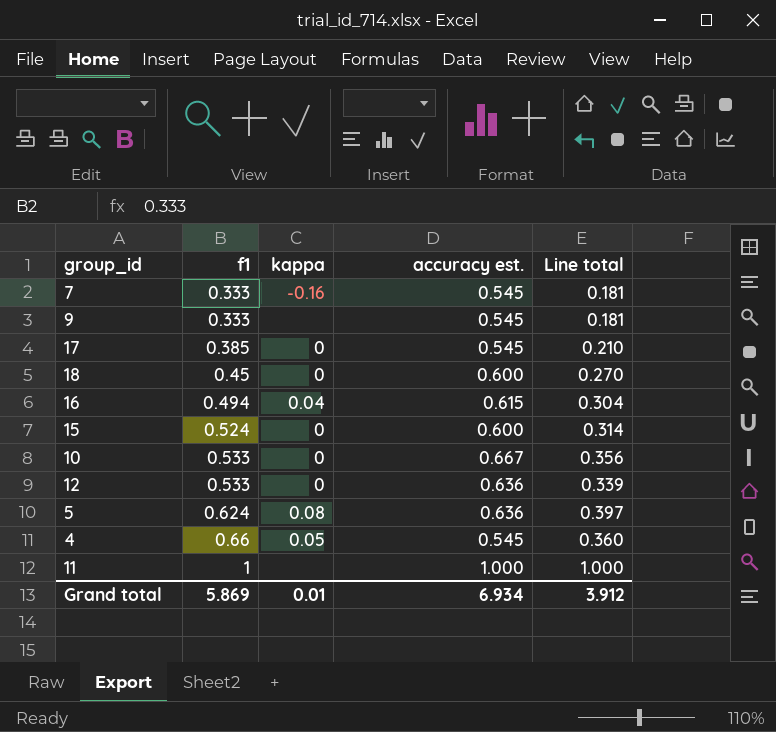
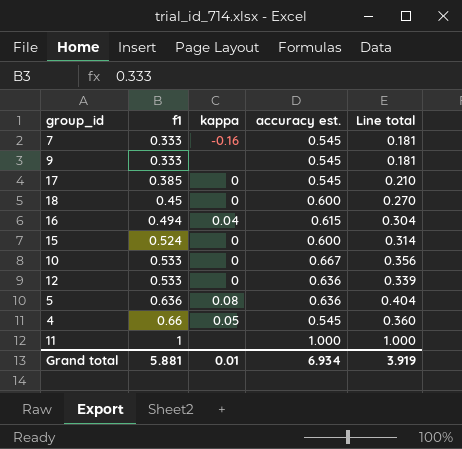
5 | f1: 0.624 -> 0.636
5 | Line total: 0.397 -> 0.404
Grand total | f1: 5.869 -> 5.881
Grand total | Line total: 3.912 -> 3.919

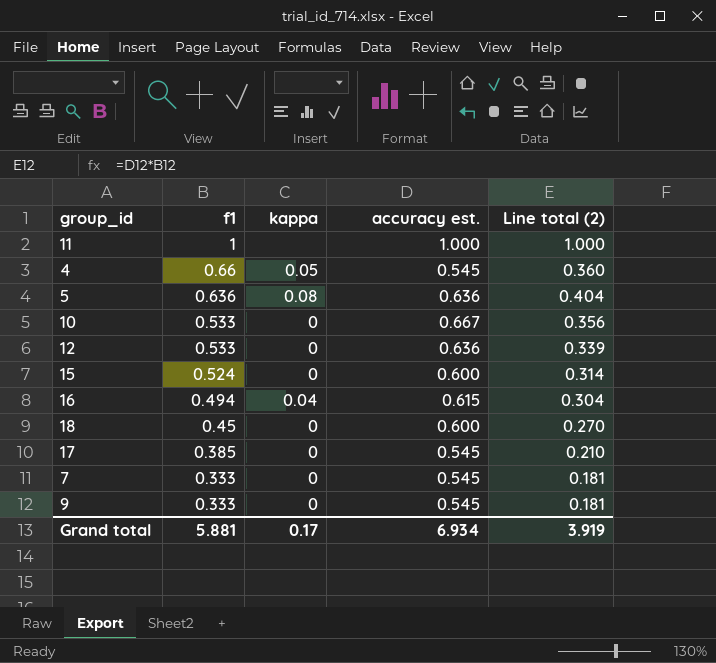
row order: f1 ascending -> f1 descending
column name: Line total -> Line total (2)
7 | kappa: -0.16 -> 0
9 | kappa: none -> 0
Grand total | kappa: 0.01 -> 0.17

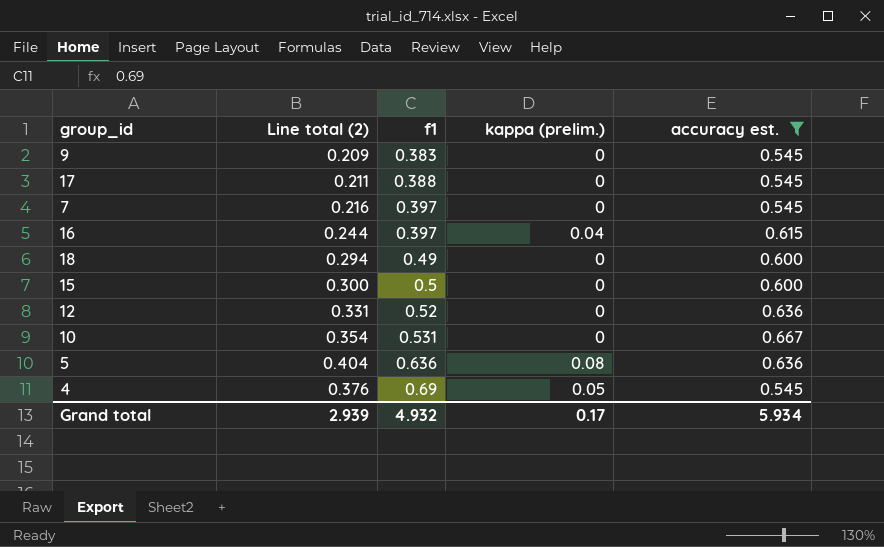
filter: none -> accuracy est. != 1.000
row order: f1 descending -> f1 ascending
column Line total (2) | position: 5 -> 2
column name: kappa -> kappa (prelim.)
9 | Line total (2): 0.181 -> 0.209
9 | f1: 0.333 -> 0.383
17 | Line total (2): 0.210 -> 0.211
17 | f1: 0.385 -> 0.388
7 | Line total (2): 0.181 -> 0.216
7 | f1: 0.333 -> 0.397
16 | Line total (2): 0.304 -> 0.244
16 | f1: 0.494 -> 0.397
18 | Line total (2): 0.270 -> 0.294
18 | f1: 0.45 -> 0.49
15 | Line total (2): 0.314 -> 0.300
15 | f1: 0.524 -> 0.5
12 | Line total (2): 0.339 -> 0.331
12 | f1: 0.533 -> 0.52
10 | Line total (2): 0.356 -> 0.354
10 | f1: 0.533 -> 0.531
4 | Line total (2): 0.360 -> 0.376
4 | f1: 0.66 -> 0.69
Grand total | Line total (2): 3.919 -> 2.939
Grand total | f1: 5.881 -> 4.932
Grand total | accuracy est.: 6.934 -> 5.934

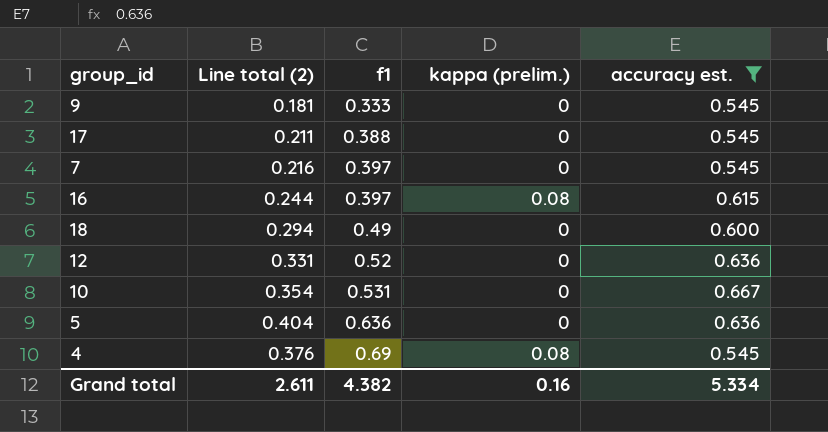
row 15: 0.300 | 0.5 | 0 | 0.600 -> none
9 | Line total (2): 0.209 -> 0.181
9 | f1: 0.383 -> 0.333
16 | kappa (prelim.): 0.04 -> 0.08
5 | kappa (prelim.): 0.08 -> 0
4 | kappa (prelim.): 0.05 -> 0.08
Grand total | Line total (2): 2.939 -> 2.611
Grand total | f1: 4.932 -> 4.382
Grand total | kappa (prelim.): 0.17 -> 0.16
Grand total | accuracy est.: 5.934 -> 5.334

